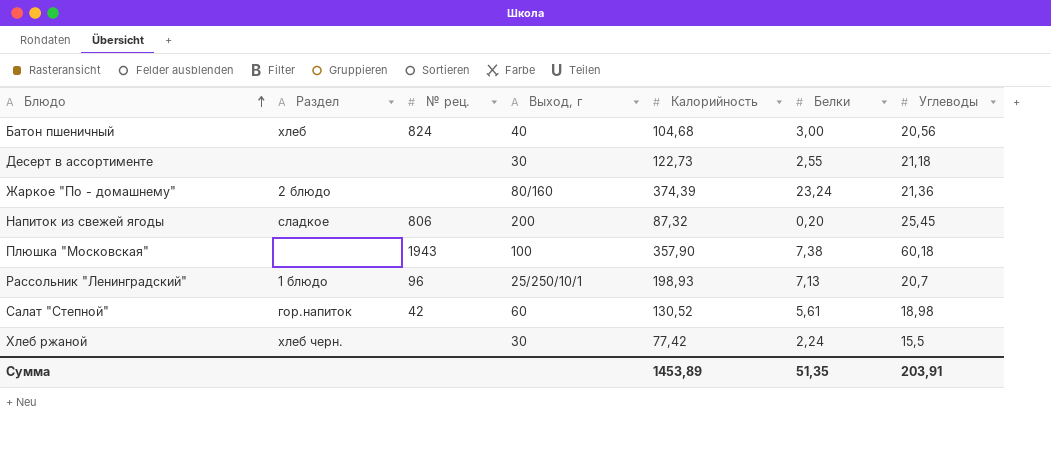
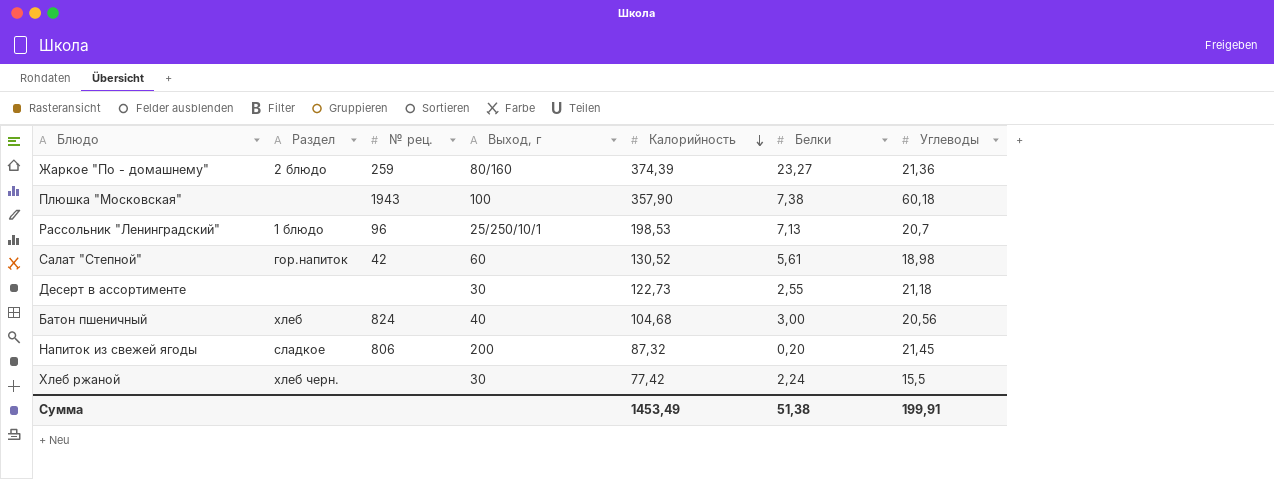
row order: Блюдо ascending -> Калорийность descending
Жаркое "По - домашнему" | № рец.: none -> 259
Жаркое "По - домашнему" | Белки: 23,24 -> 23,27
Рассольник "Ленинградский" | Калорийность: 198,93 -> 198,53
Напиток из свежей ягоды | Углеводы: 25,45 -> 21,45
Сумма | Калорийность: 1453,89 -> 1453,49
Сумма | Белки: 51,35 -> 51,38
Сумма | Углеводы: 203,91 -> 199,91

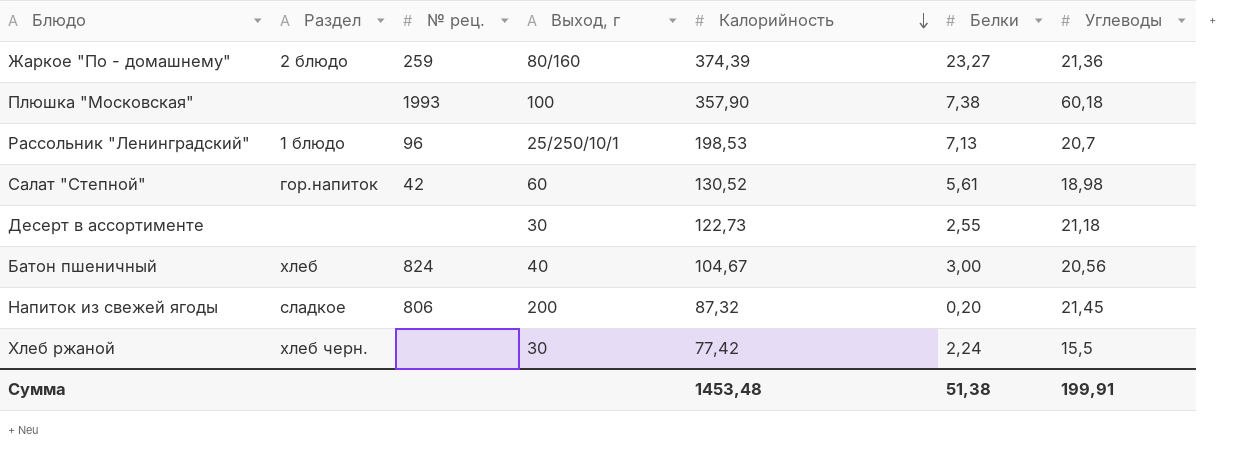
Плюшка "Московская" | № рец.: 1943 -> 1993
Батон пшеничный | Калорийность: 104,68 -> 104,67
Сумма | Калорийность: 1453,49 -> 1453,48

